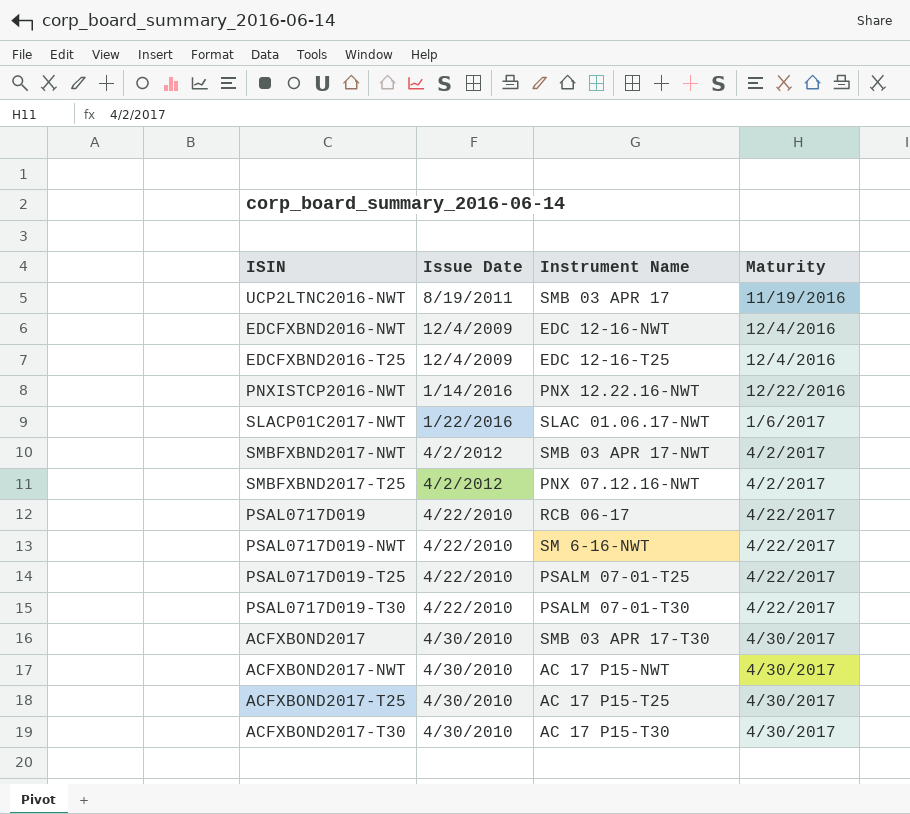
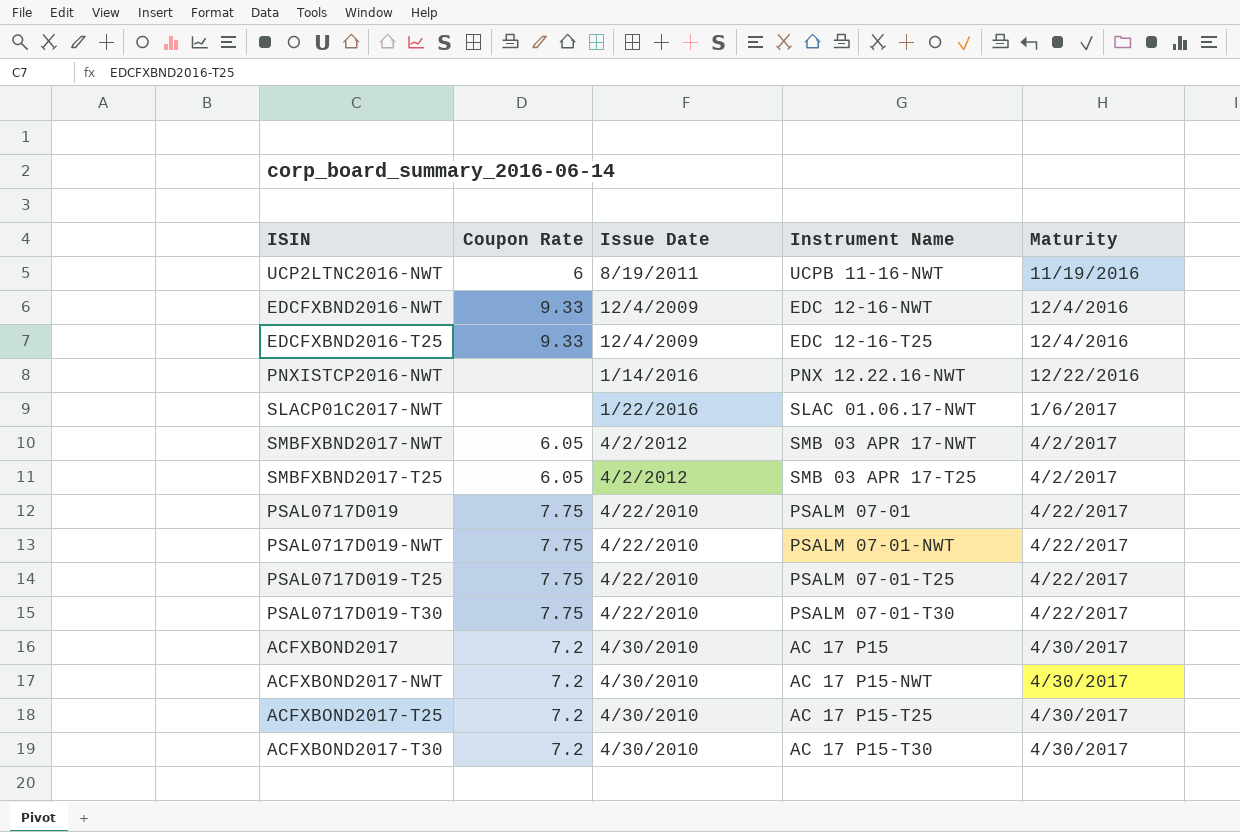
column Coupon Rate | position: none -> 2
UCP2LTNC2016-NWT | Instrument Name: SMB 03 APR 17 -> UCPB 11-16-NWT
SMBFXBND2017-T25 | Instrument Name: PNX 07.12.16-NWT -> SMB 03 APR 17-T25
PSAL0717D019 | Instrument Name: RCB 06-17 -> PSALM 07-01
PSAL0717D019-NWT | Instrument Name: SM 6-16-NWT -> PSALM 07-01-NWT
ACFXBOND2017 | Instrument Name: SMB 03 APR 17-T30 -> AC 17 P15

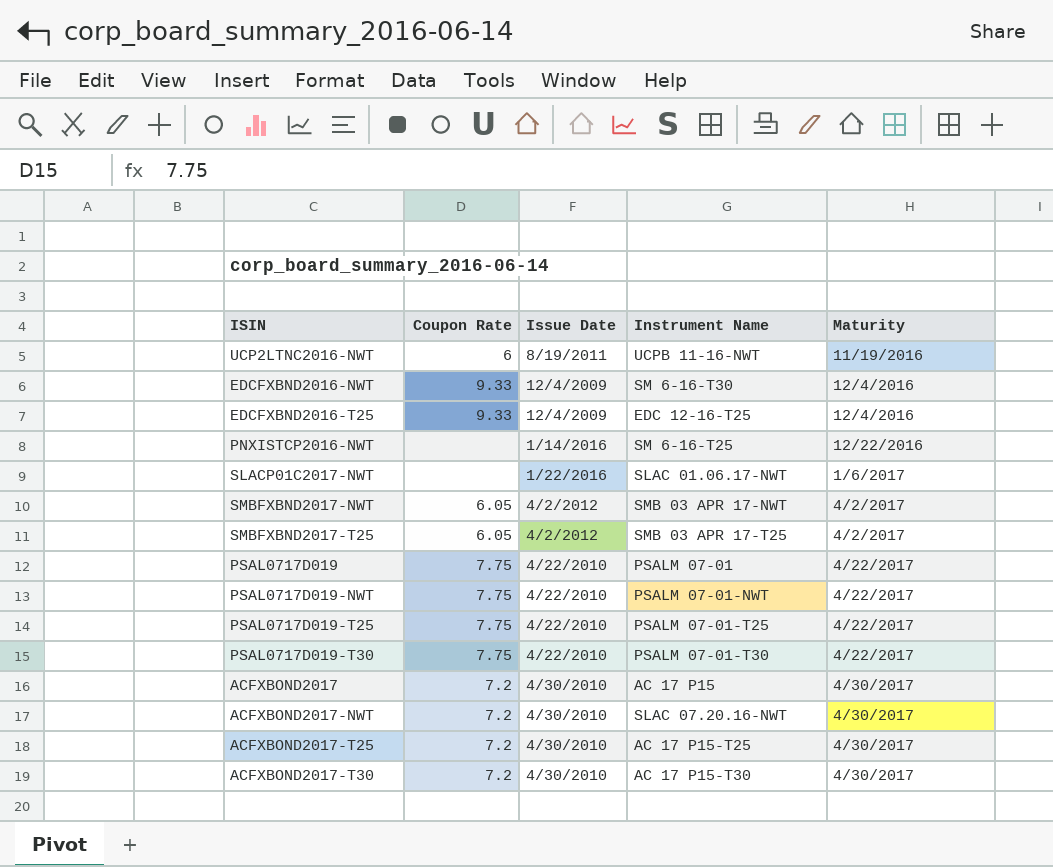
EDCFXBND2016-NWT | Instrument Name: EDC 12-16-NWT -> SM 6-16-T30
PNXISTCP2016-NWT | Instrument Name: PNX 12.22.16-NWT -> SM 6-16-T25
ACFXBOND2017-NWT | Instrument Name: AC 17 P15-NWT -> SLAC 07.20.16-NWT

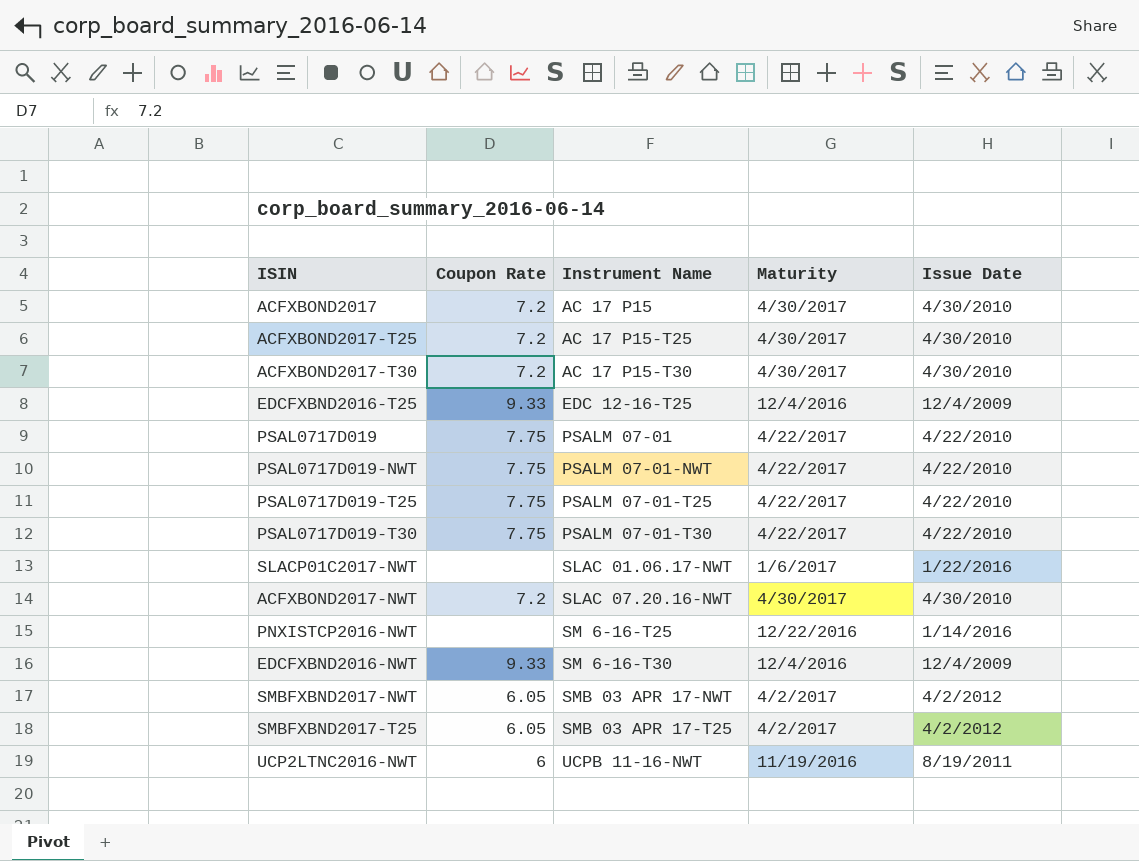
row order: Maturity ascending -> Instrument Name ascending
column Issue Date | position: 3 -> 5

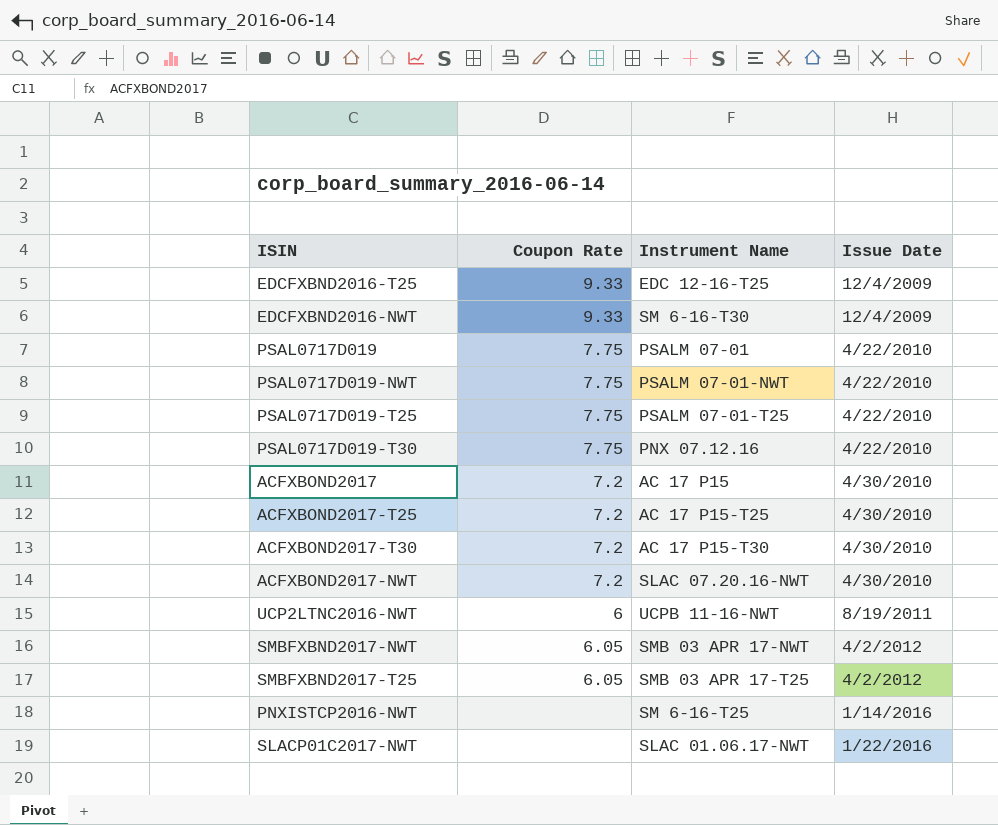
row order: Instrument Name ascending -> Issue Date ascending
column Maturity | position: 4 -> none
PSAL0717D019-T30 | Instrument Name: PSALM 07-01-T30 -> PNX 07.12.16

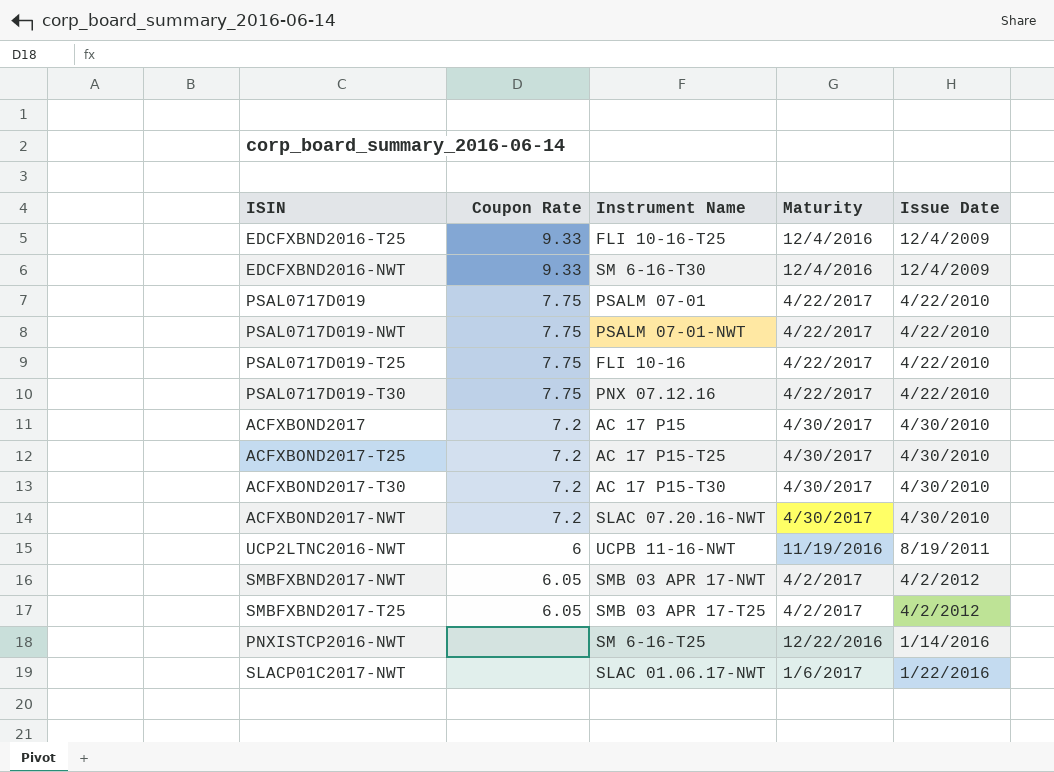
column Maturity | position: none -> 4
EDCFXBND2016-T25 | Instrument Name: EDC 12-16-T25 -> FLI 10-16-T25
PSAL0717D019-T25 | Instrument Name: PSALM 07-01-T25 -> FLI 10-16

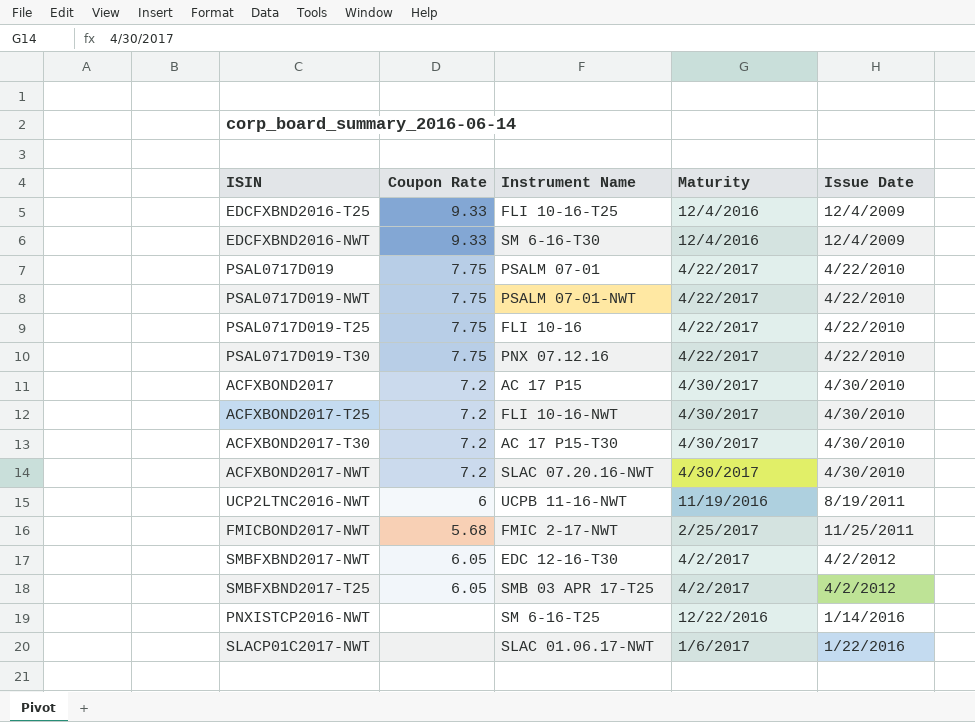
ACFXBOND2017-T25 | Instrument Name: AC 17 P15-T25 -> FLI 10-16-NWT
row FMICBOND2017-NWT: none -> 5.68 | FMIC 2-17-NWT | 2/25/2017 | 11/25/2011
SMBFXBND2017-NWT | Instrument Name: SMB 03 APR 17-NWT -> EDC 12-16-T30

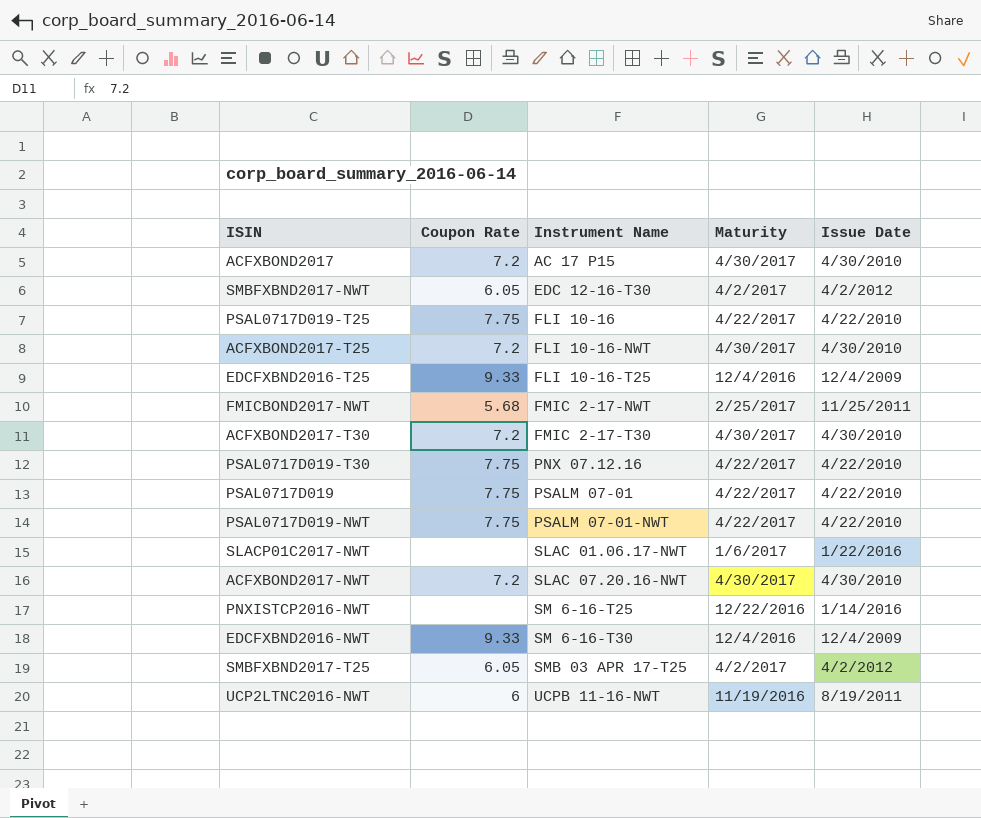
row order: Issue Date ascending -> Instrument Name ascending
ACFXBOND2017-T30 | Instrument Name: AC 17 P15-T30 -> FMIC 2-17-T30

